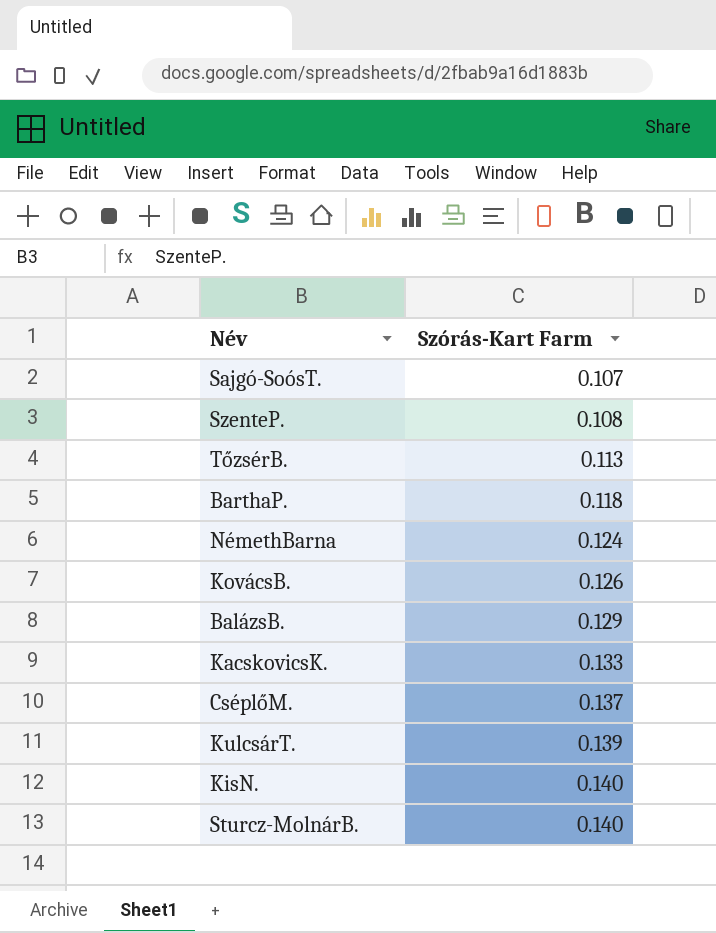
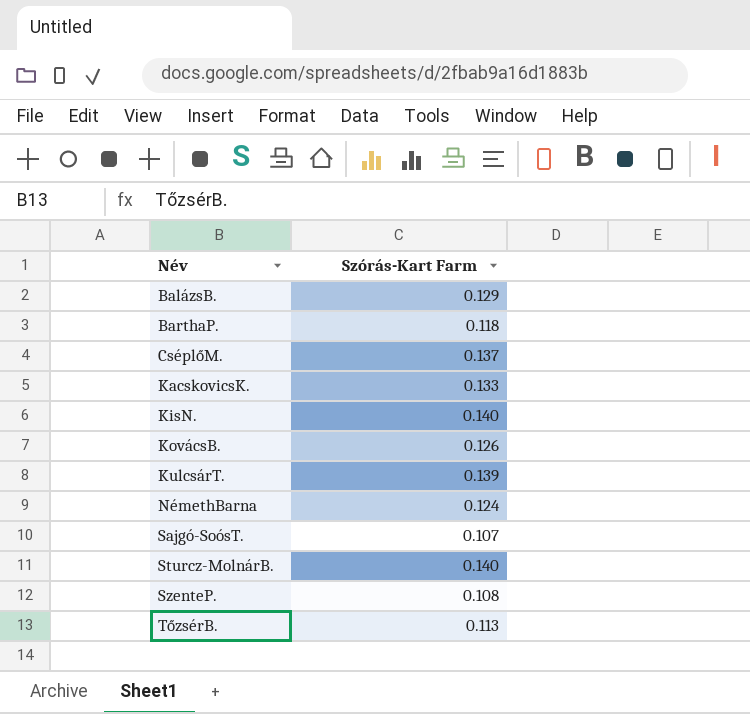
row order: Szórás-Kart Farm ascending -> Név ascending

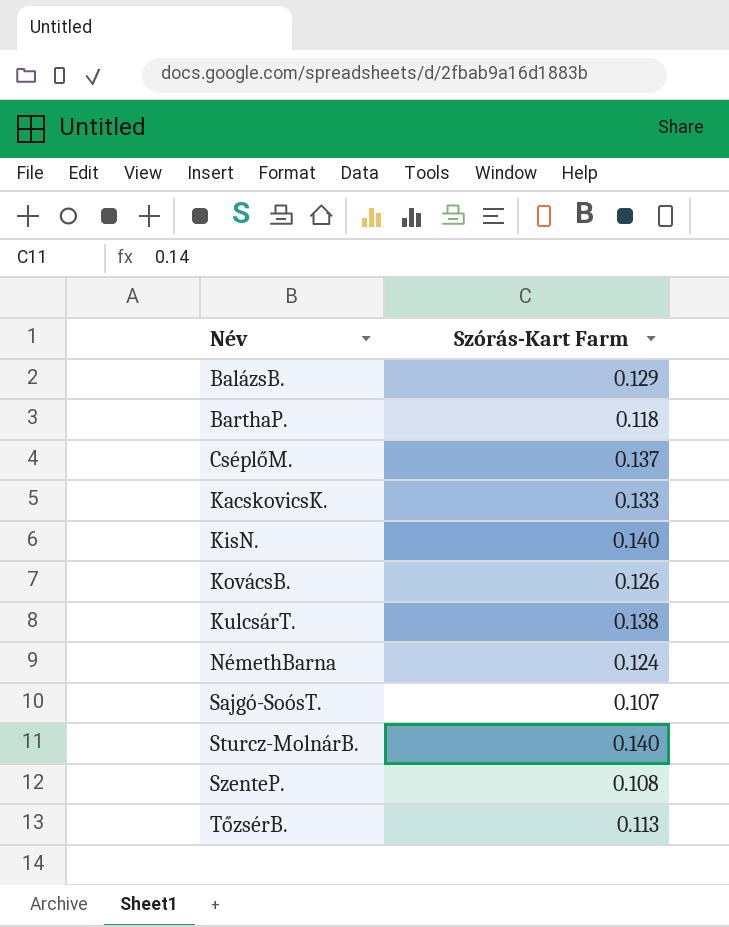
KulcsárT. | Szórás-Kart Farm: 0.139 -> 0.138

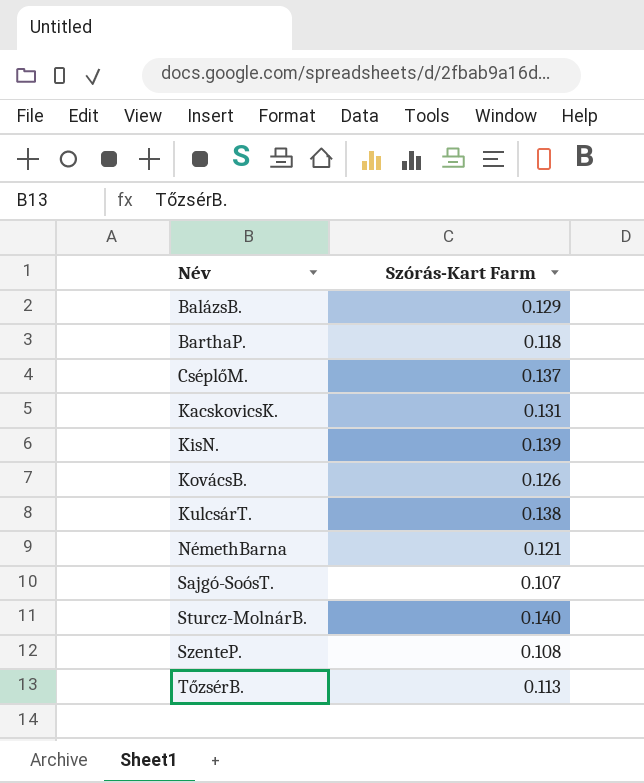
KacskovicsK. | Szórás-Kart Farm: 0.133 -> 0.131
KisN. | Szórás-Kart Farm: 0.140 -> 0.139
NémethBarna | Szórás-Kart Farm: 0.124 -> 0.121

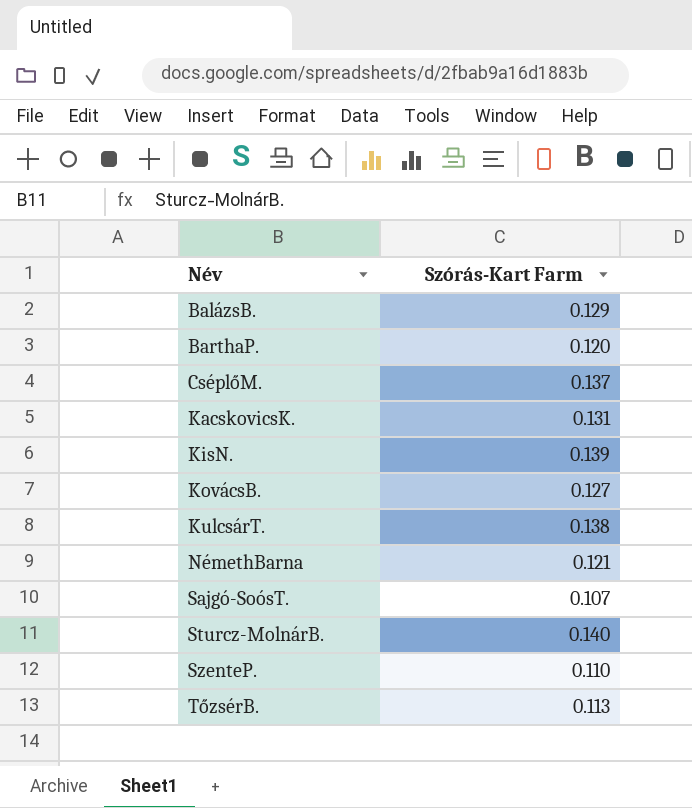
BarthaP. | Szórás-Kart Farm: 0.118 -> 0.120
KovácsB. | Szórás-Kart Farm: 0.126 -> 0.127
SzenteP. | Szórás-Kart Farm: 0.108 -> 0.110

